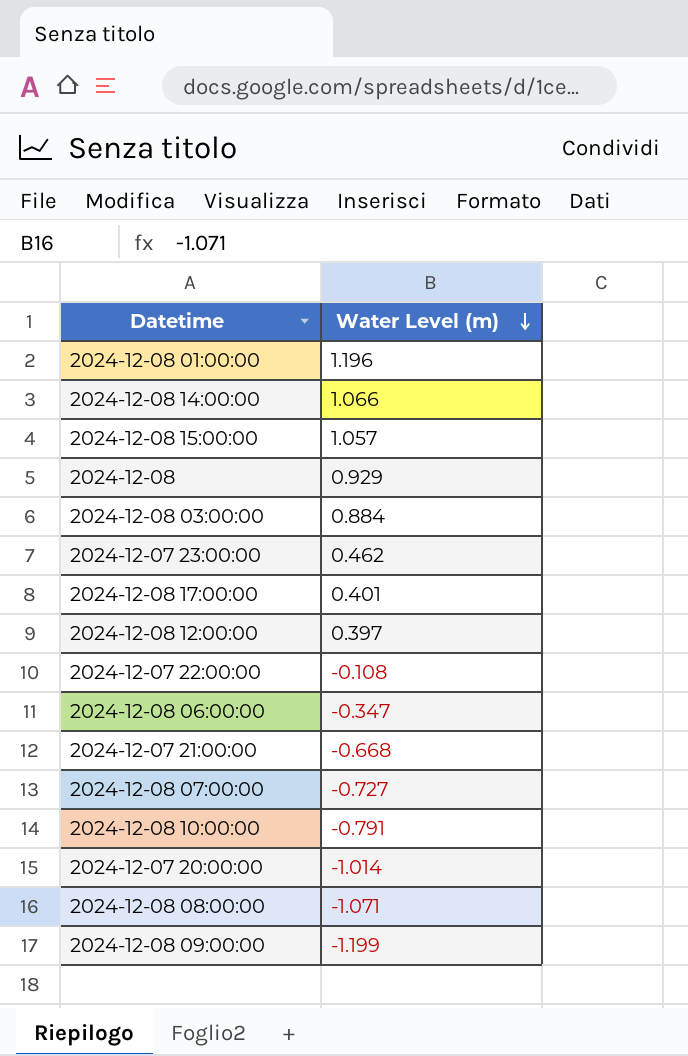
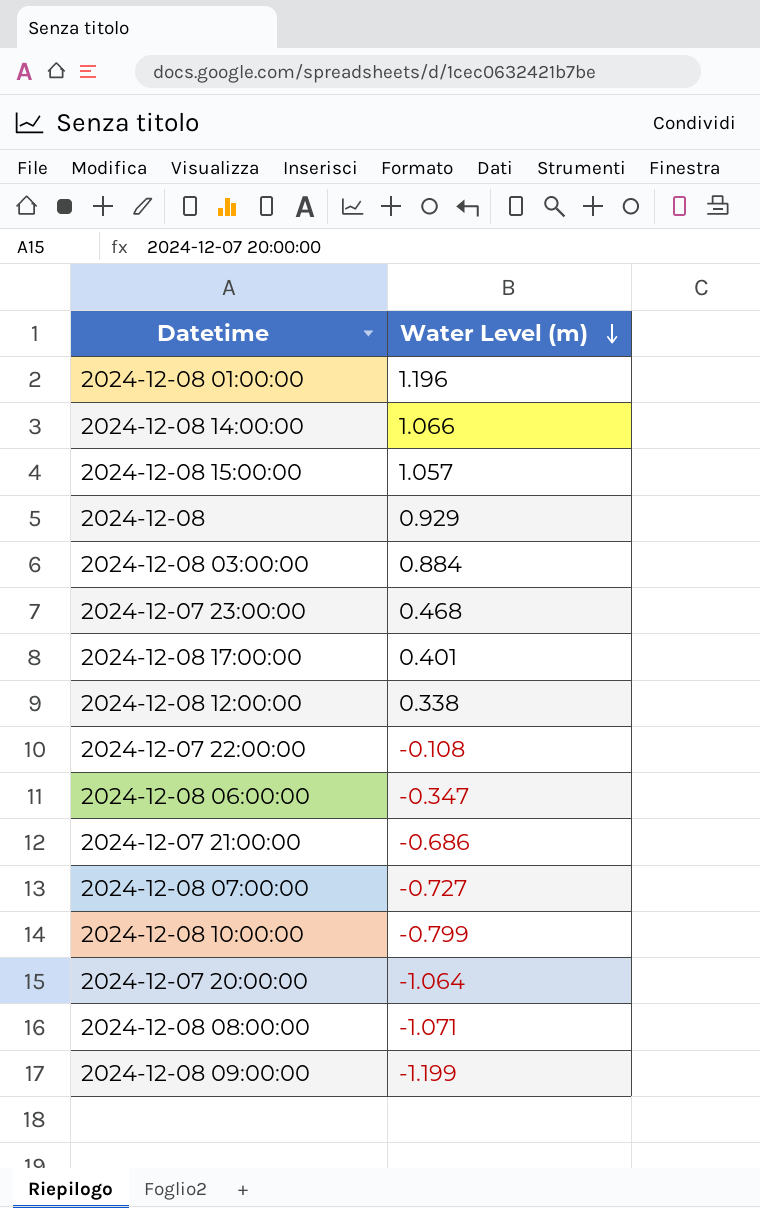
2024-12-07 23:00:00 | Water Level (m): 0.462 -> 0.468
2024-12-08 12:00:00 | Water Level (m): 0.397 -> 0.338
2024-12-07 21:00:00 | Water Level (m): -0.668 -> -0.686
2024-12-08 10:00:00 | Water Level (m): -0.791 -> -0.799
2024-12-07 20:00:00 | Water Level (m): -1.014 -> -1.064

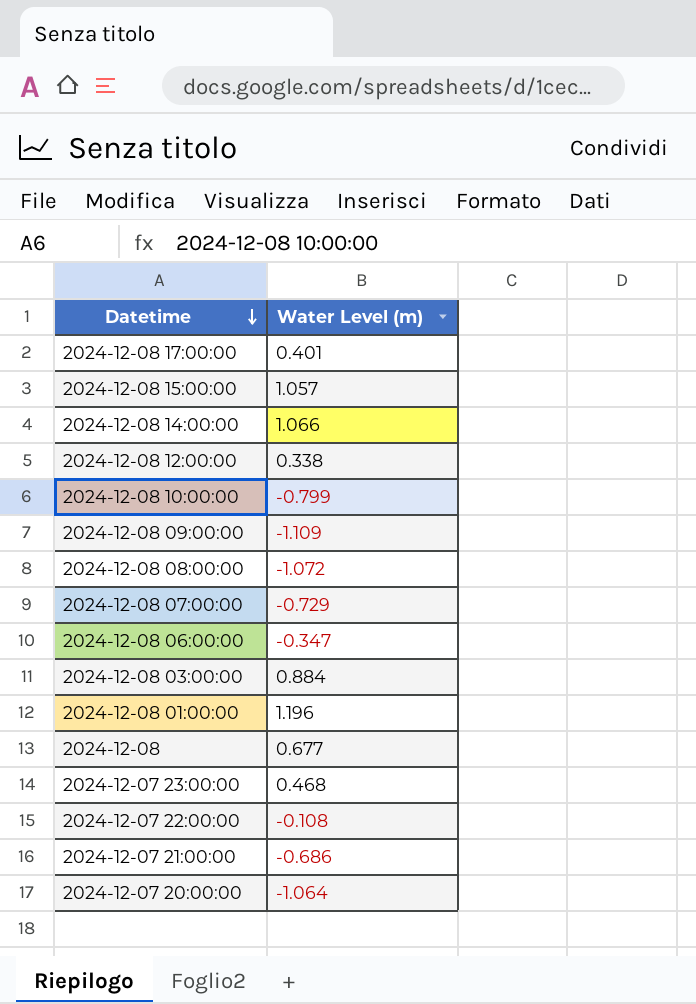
row order: Water Level (m) descending -> Datetime descending
2024-12-08 09:00:00 | Water Level (m): -1.199 -> -1.109
2024-12-08 08:00:00 | Water Level (m): -1.071 -> -1.072
2024-12-08 07:00:00 | Water Level (m): -0.727 -> -0.729
2024-12-08 | Water Level (m): 0.929 -> 0.677

